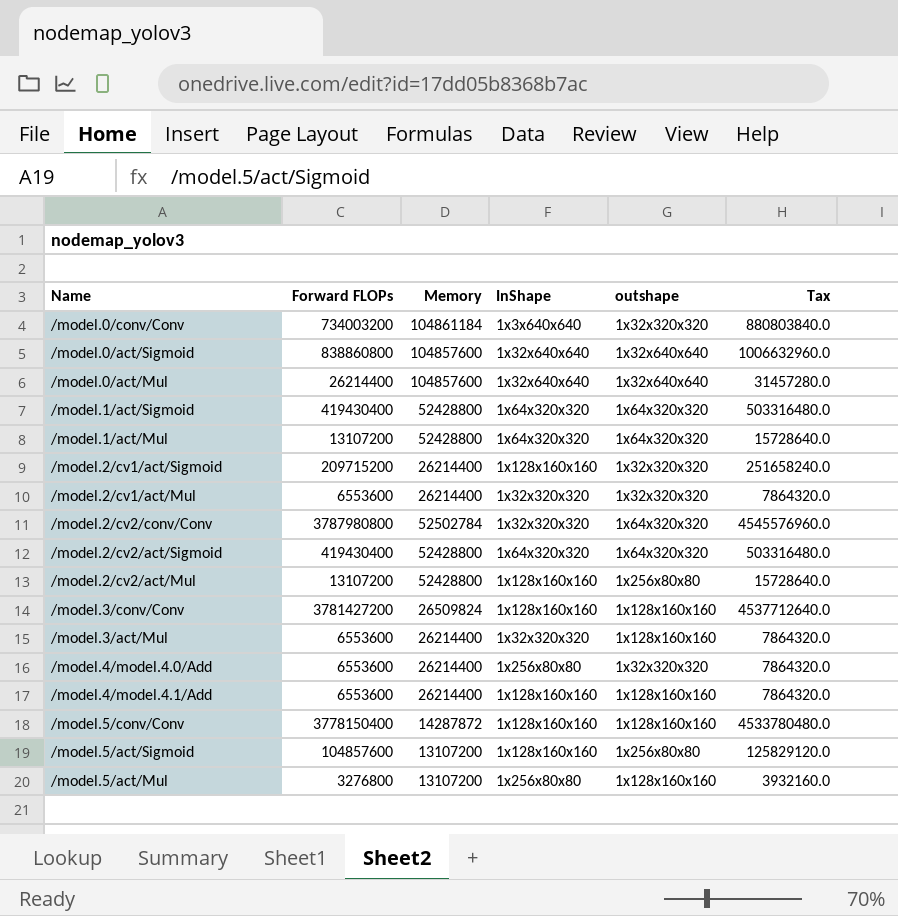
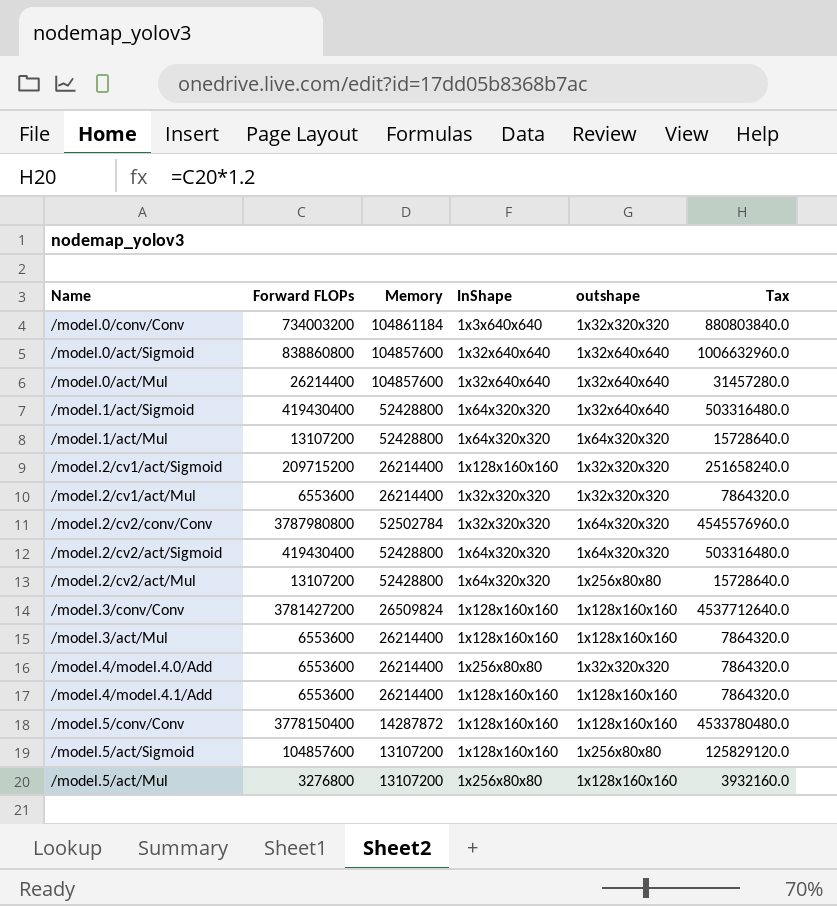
/model.1/act/Sigmoid | outshape: 1x64x320x320 -> 1x32x640x640
/model.2/cv2/act/Mul | InShape: 1x128x160x160 -> 1x64x320x320
/model.3/act/Mul | InShape: 1x32x320x320 -> 1x128x160x160

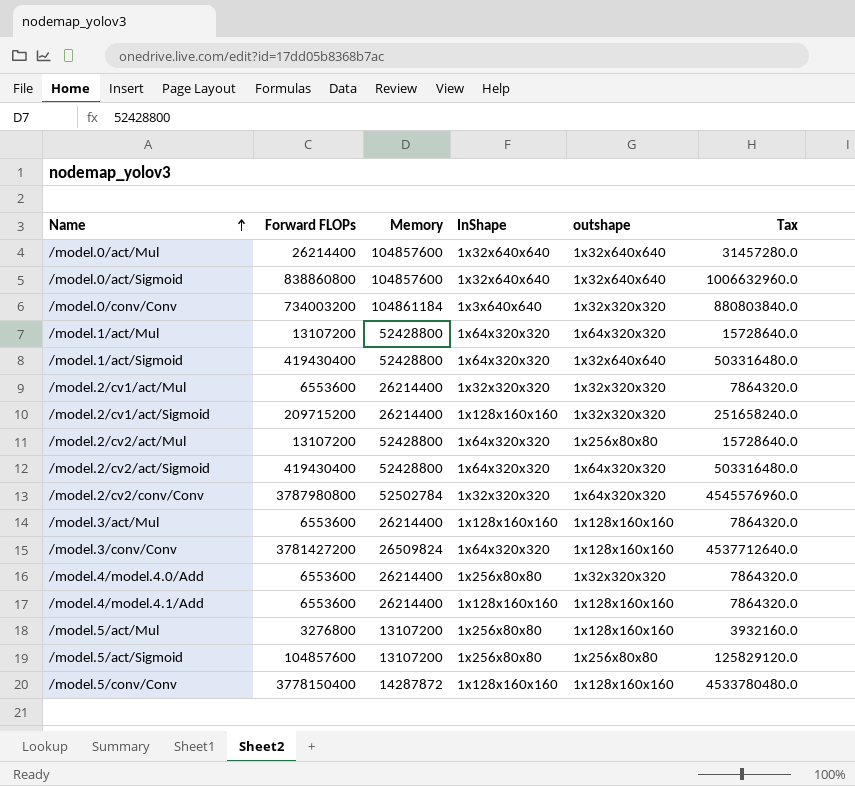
row order: none -> Name ascending
/model.3/conv/Conv | InShape: 1x128x160x160 -> 1x64x320x320
/model.5/act/Sigmoid | InShape: 1x128x160x160 -> 1x256x80x80

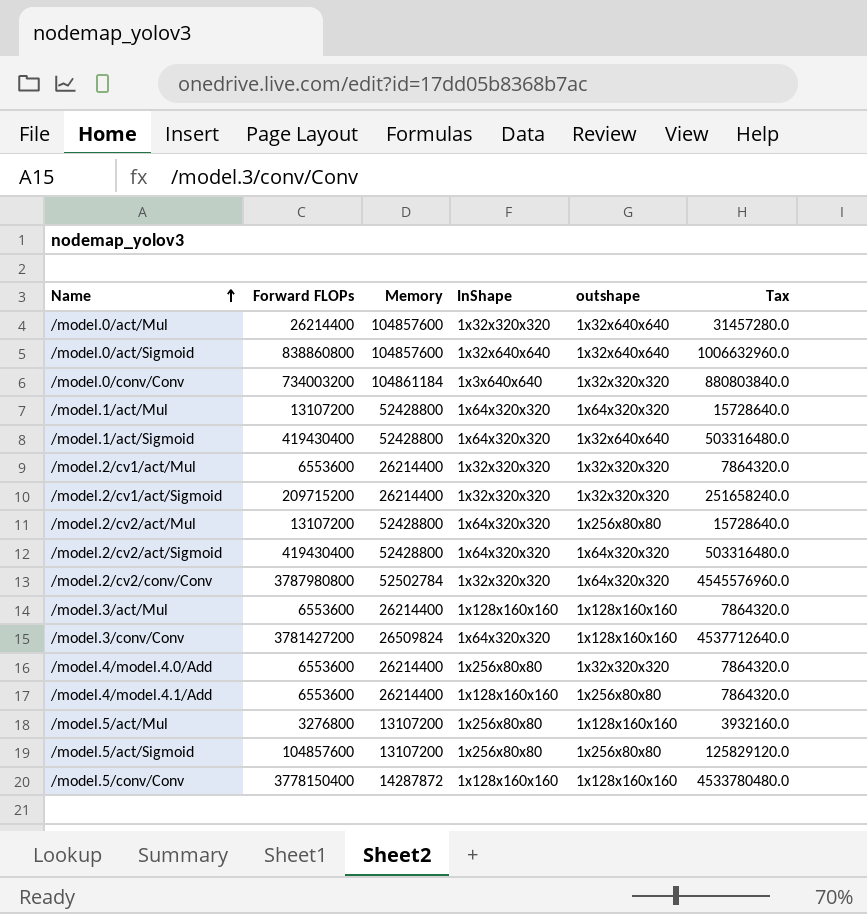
/model.0/act/Mul | InShape: 1x32x640x640 -> 1x32x320x320
/model.2/cv1/act/Sigmoid | InShape: 1x128x160x160 -> 1x32x320x320
/model.4/model.4.1/Add | outshape: 1x128x160x160 -> 1x256x80x80

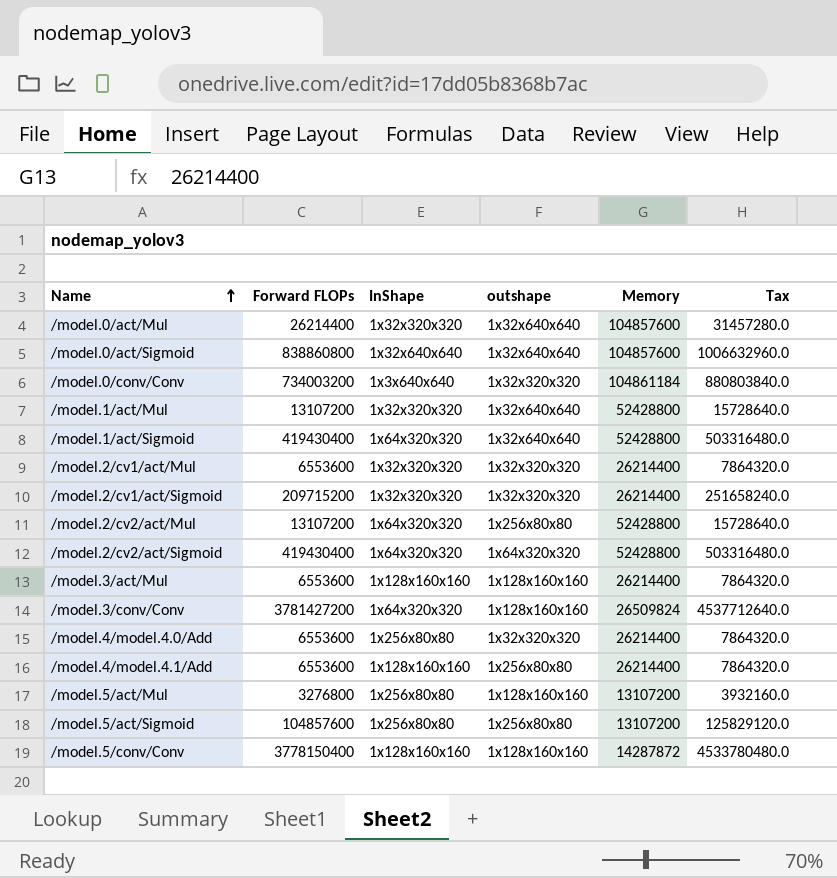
column Memory | position: 3 -> 5
row /model.2/cv2/conv/Conv: 3787980800 | 52502784 | 1x32x320x320 | 1x64x320x320 | 4545576960.0 -> none
/model.1/act/Mul | InShape: 1x64x320x320 -> 1x32x320x320
/model.1/act/Mul | outshape: 1x64x320x320 -> 1x32x640x640

